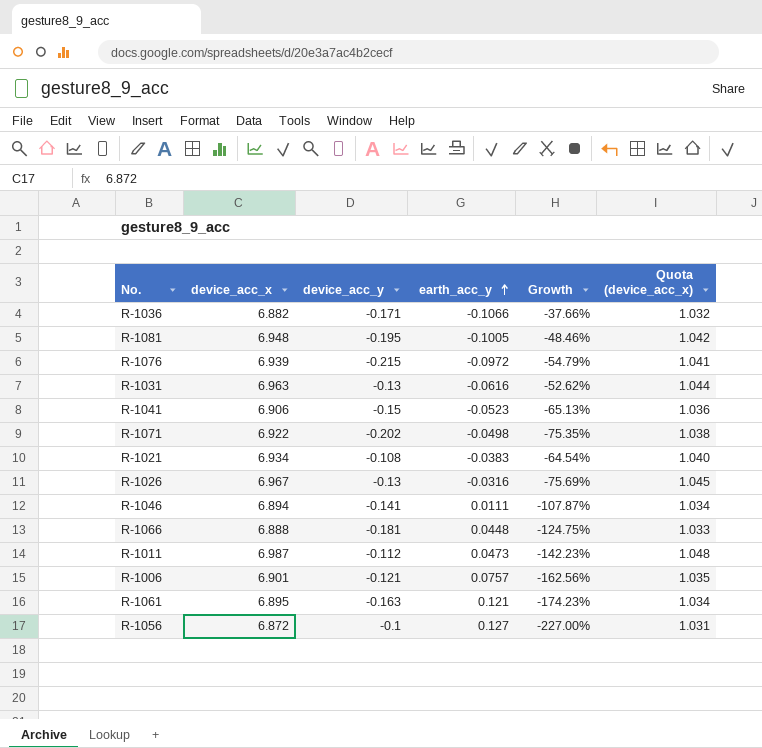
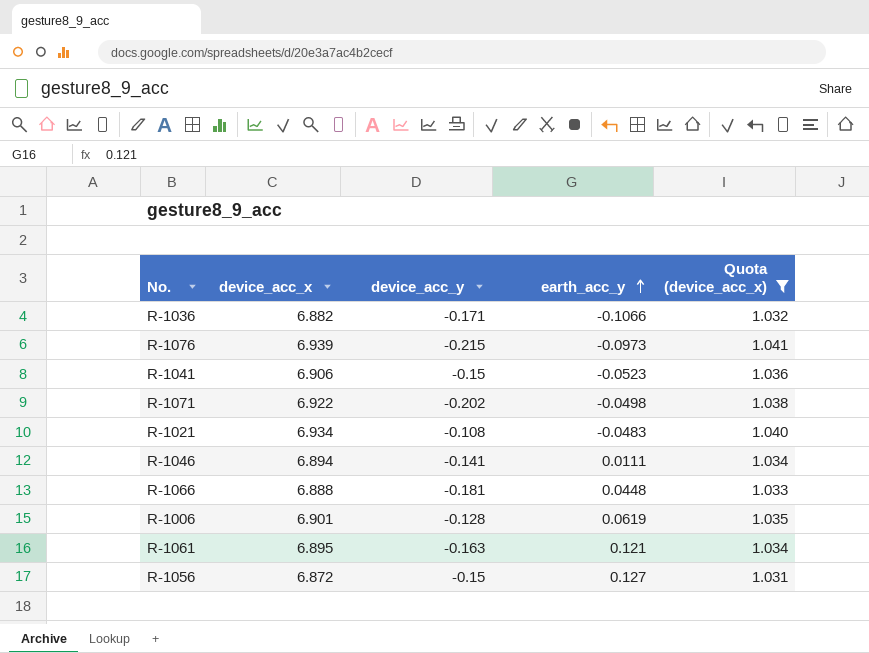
filter: none -> Quota (device_acc_x) <= 1.041
column Growth | formula: ([earth_acc_y] - [device_acc_y]) / [device_acc_y] -> none
R-1076 | earth_acc_y: -0.0972 -> -0.0973
R-1021 | earth_acc_y: -0.0383 -> -0.0483
R-1006 | device_acc_y: -0.121 -> -0.128
R-1006 | earth_acc_y: 0.0757 -> 0.0619
R-1056 | device_acc_y: -0.1 -> -0.15

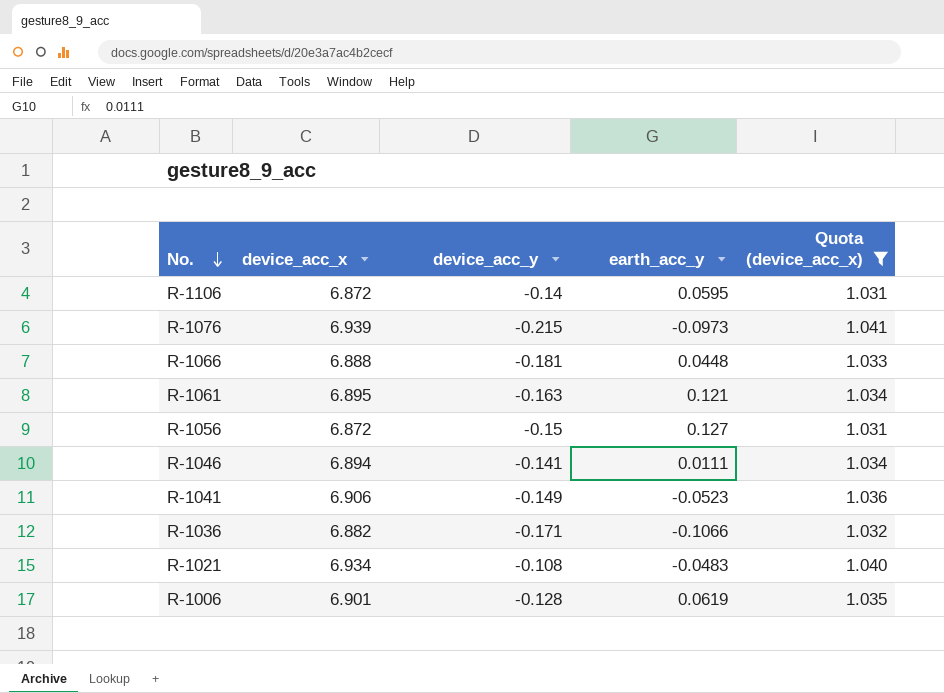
row order: earth_acc_y ascending -> No. descending
row R-1071: 6.922 | -0.202 | -0.0498 | 1.038 -> none
row R-1106: none -> 6.872 | -0.14 | 0.0595 | 1.031
R-1041 | device_acc_y: -0.15 -> -0.149

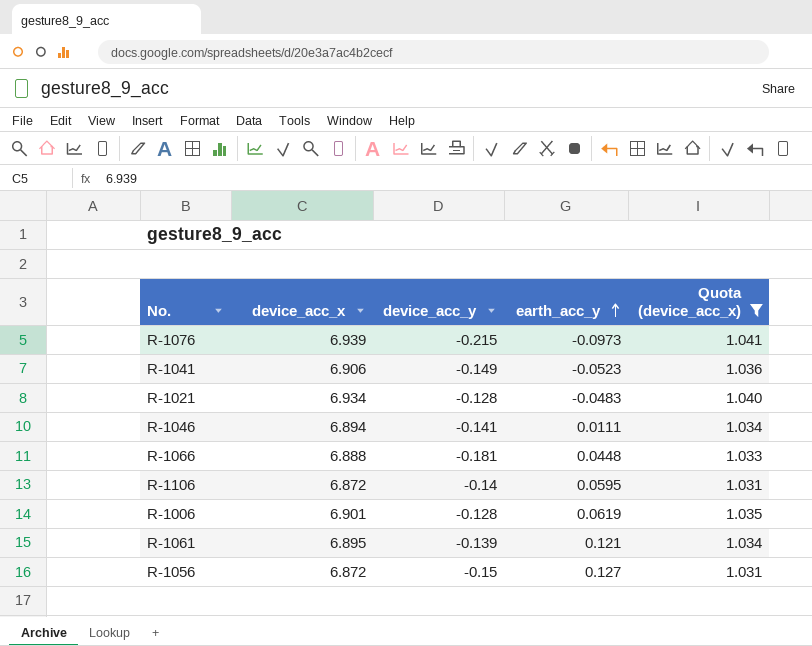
row order: No. descending -> earth_acc_y ascending
row R-1036: 6.882 | -0.171 | -0.1066 | 1.032 -> none
R-1021 | device_acc_y: -0.108 -> -0.128
R-1061 | device_acc_y: -0.163 -> -0.139

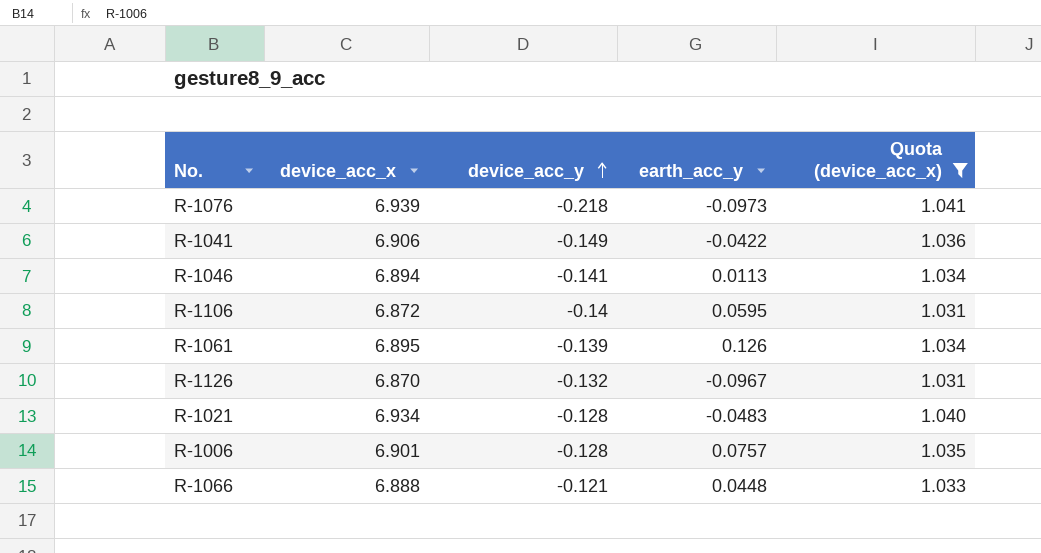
row order: earth_acc_y ascending -> device_acc_y ascending
row R-1056: 6.872 | -0.15 | 0.127 | 1.031 -> none
R-1076 | device_acc_y: -0.215 -> -0.218
R-1041 | earth_acc_y: -0.0523 -> -0.0422
R-1046 | earth_acc_y: 0.0111 -> 0.0113
R-1061 | earth_acc_y: 0.121 -> 0.126
row R-1126: none -> 6.870 | -0.132 | -0.0967 | 1.031
R-1006 | earth_acc_y: 0.0619 -> 0.0757
R-1066 | device_acc_y: -0.181 -> -0.121

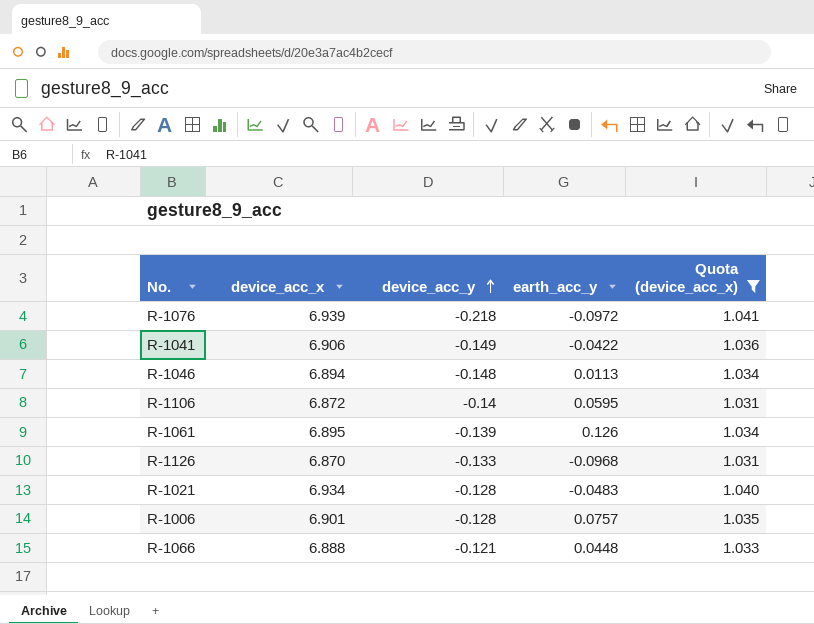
R-1076 | earth_acc_y: -0.0973 -> -0.0972
R-1046 | device_acc_y: -0.141 -> -0.148
R-1126 | device_acc_y: -0.132 -> -0.133
R-1126 | earth_acc_y: -0.0967 -> -0.0968

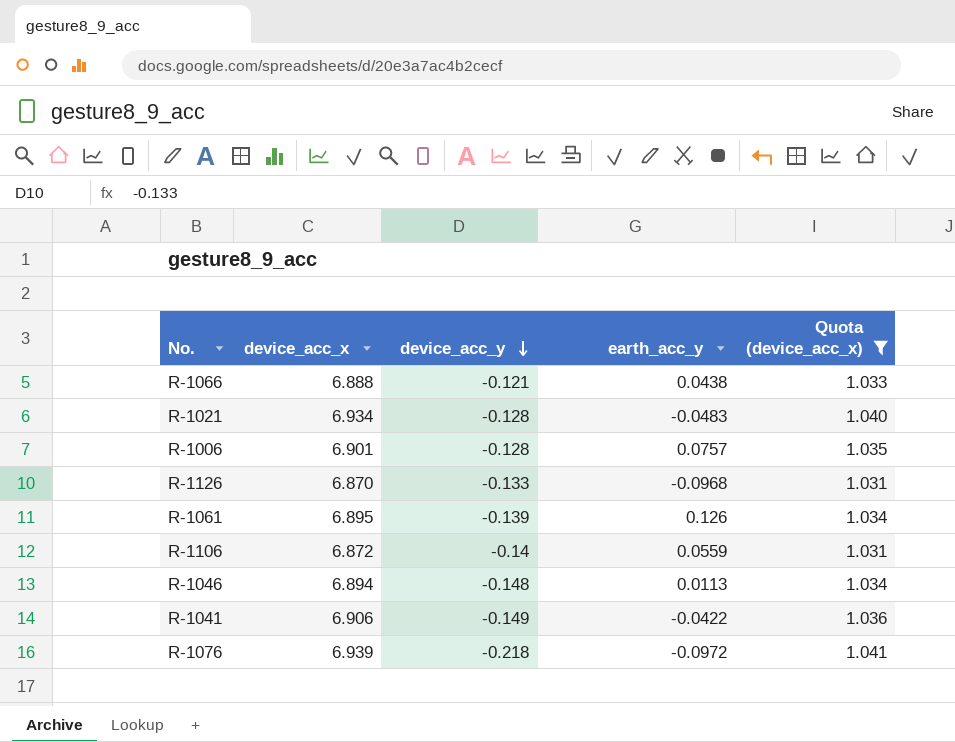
row order: device_acc_y ascending -> device_acc_y descending
R-1066 | earth_acc_y: 0.0448 -> 0.0438
R-1106 | earth_acc_y: 0.0595 -> 0.0559

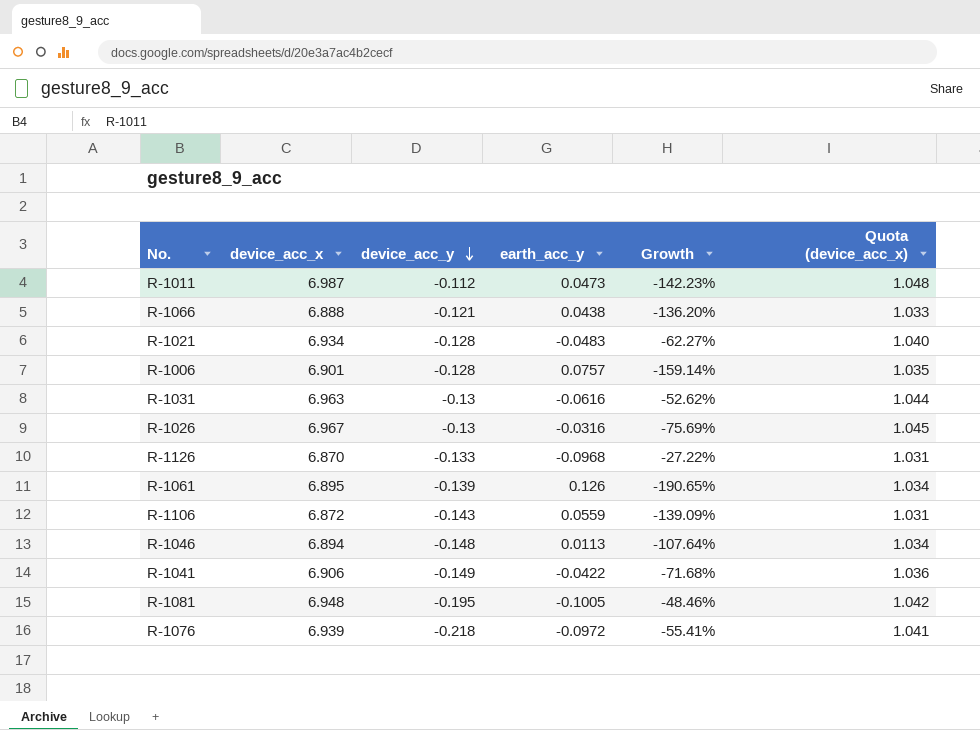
filter: Quota (device_acc_x) <= 1.041 -> none
column Growth | formula: none -> ([earth_acc_y] - [device_acc_y]) / [device_acc_y]
R-1106 | device_acc_y: -0.14 -> -0.143

